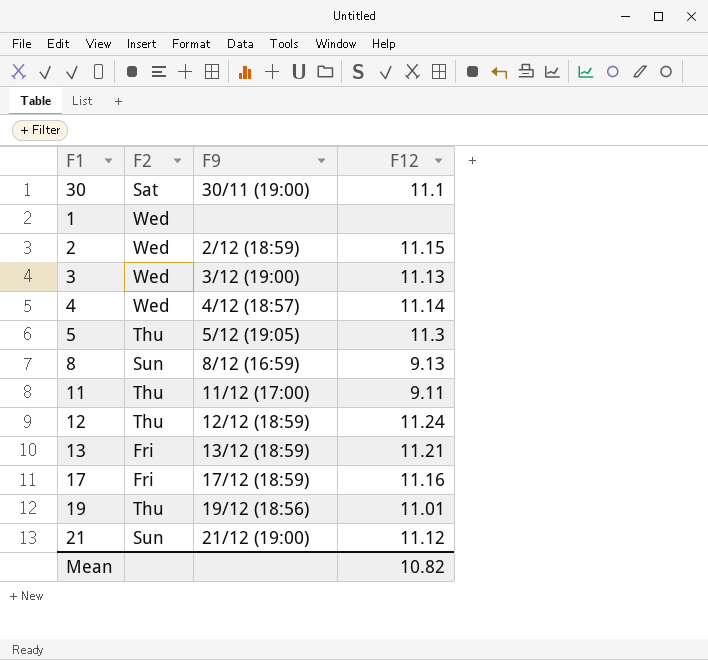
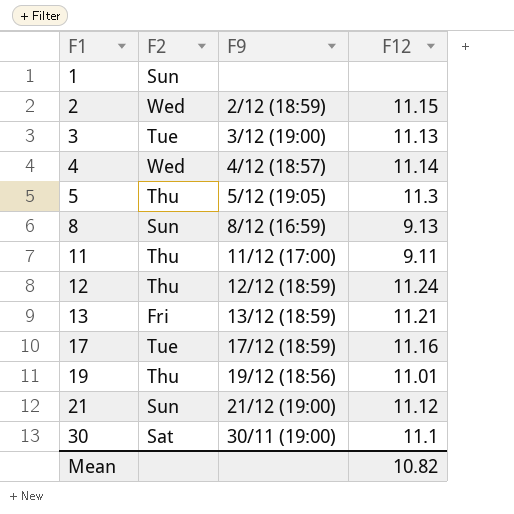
row order: none -> F1 ascending
1 | F2: Wed -> Sun
3 | F2: Wed -> Tue
17 | F2: Fri -> Tue

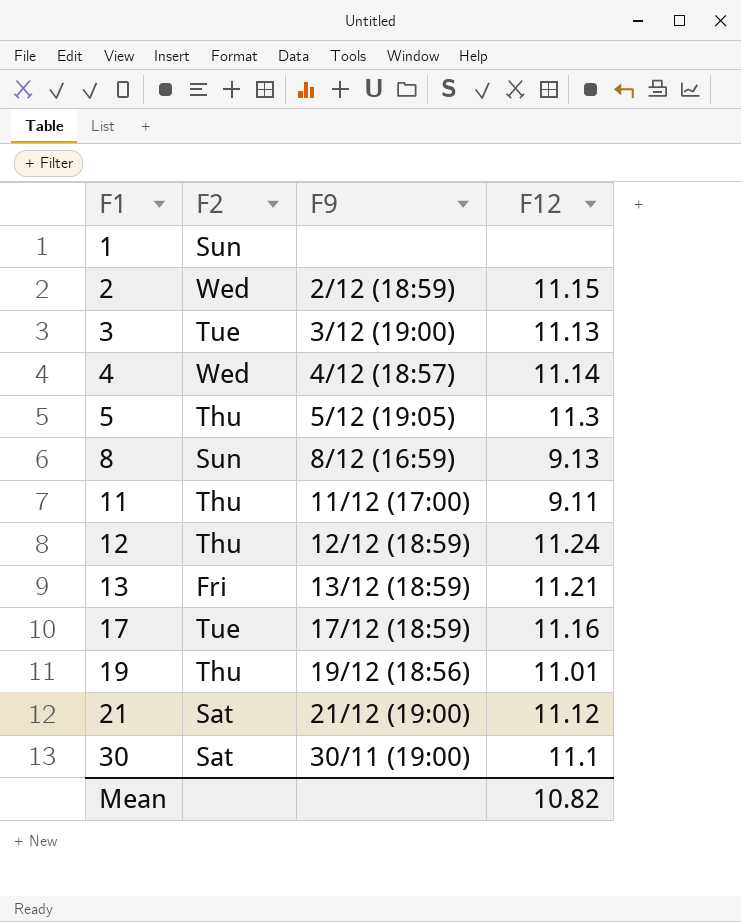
21 | F2: Sun -> Sat

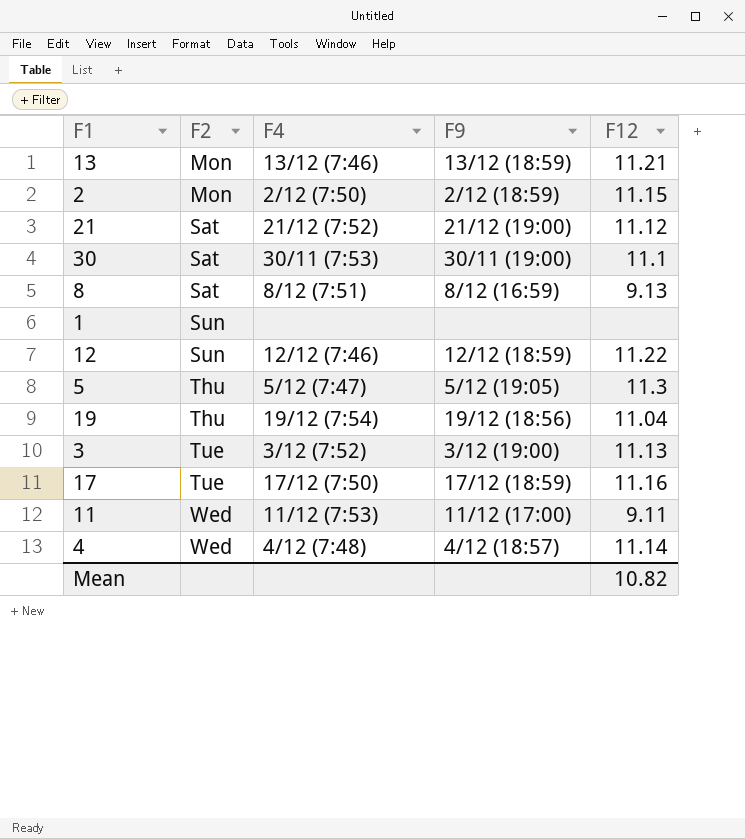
row order: F1 ascending -> F2 ascending
column F4 | position: none -> 3
13 | F2: Fri -> Mon
2 | F2: Wed -> Mon
8 | F2: Sun -> Sat
12 | F2: Thu -> Sun
12 | F12: 11.24 -> 11.22
19 | F12: 11.01 -> 11.04
11 | F2: Thu -> Wed

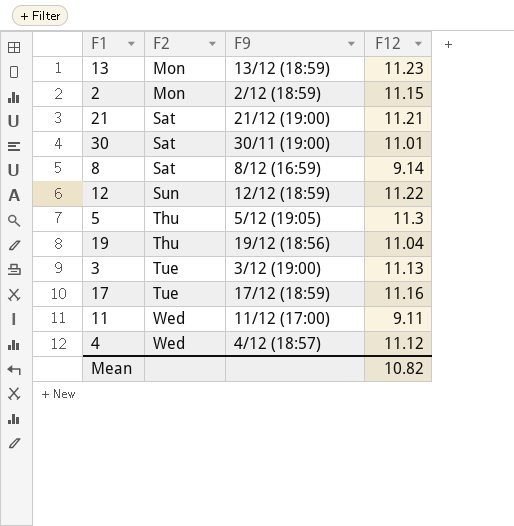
column F4 | position: 3 -> none
row 1: Sun | none | none | none -> none
13 | F12: 11.21 -> 11.23
21 | F12: 11.12 -> 11.21
30 | F12: 11.1 -> 11.01
8 | F12: 9.13 -> 9.14
4 | F12: 11.14 -> 11.12

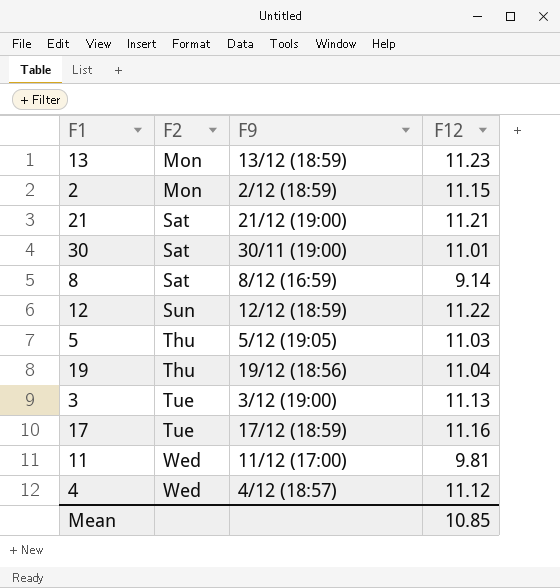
5 | F12: 11.3 -> 11.03
11 | F12: 9.11 -> 9.81
Mean | F12: 10.82 -> 10.85

